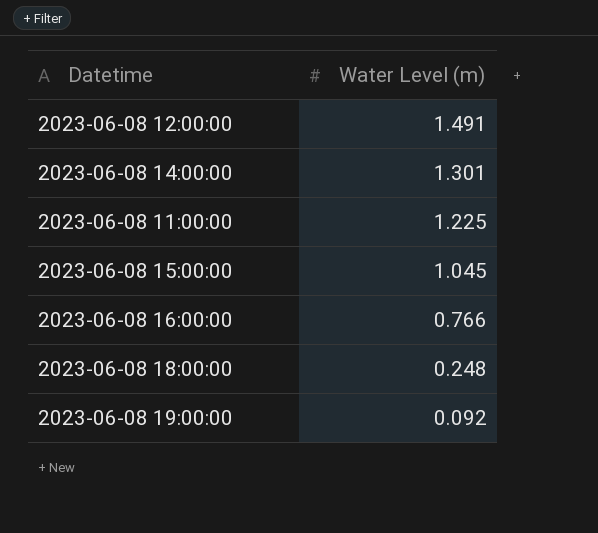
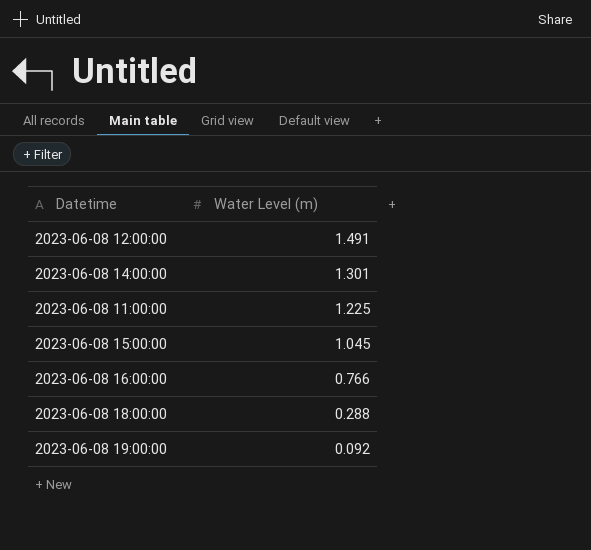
2023-06-08 18:00:00 | Water Level (m): 0.248 -> 0.288

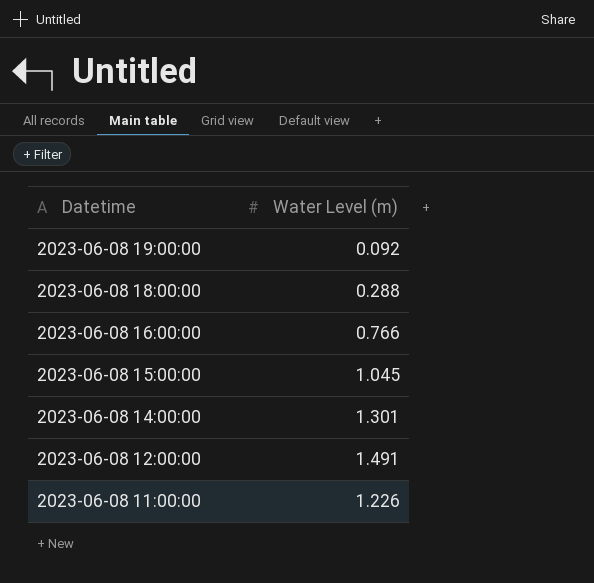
row order: Water Level (m) descending -> Datetime descending
2023-06-08 11:00:00 | Water Level (m): 1.225 -> 1.226

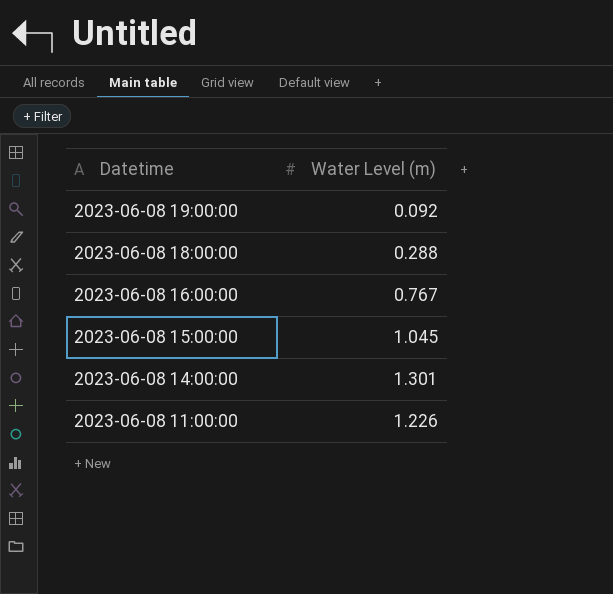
row 2023-06-08 12:00:00: 1.491 -> none
2023-06-08 16:00:00 | Water Level (m): 0.766 -> 0.767

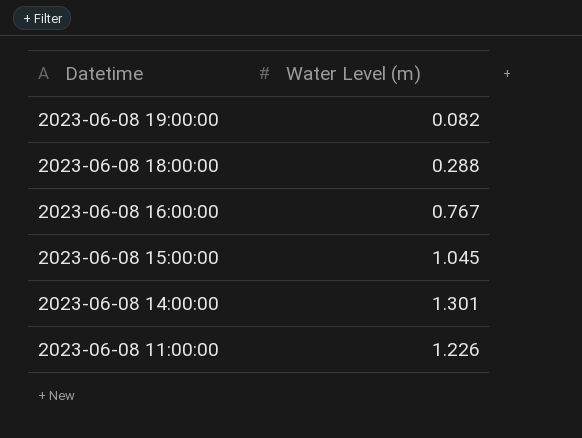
2023-06-08 19:00:00 | Water Level (m): 0.092 -> 0.082

